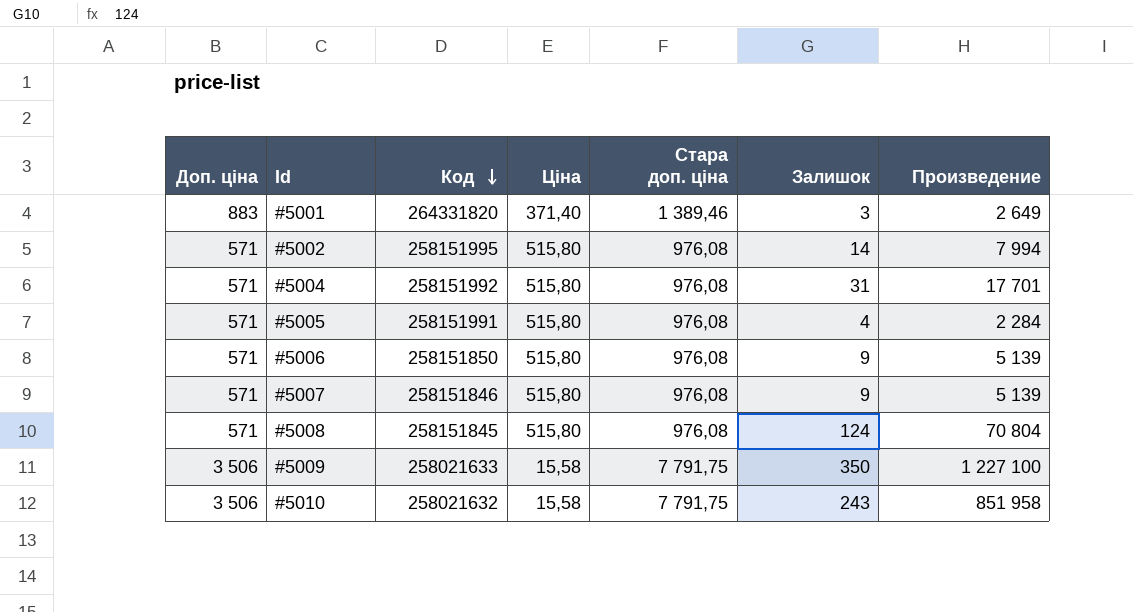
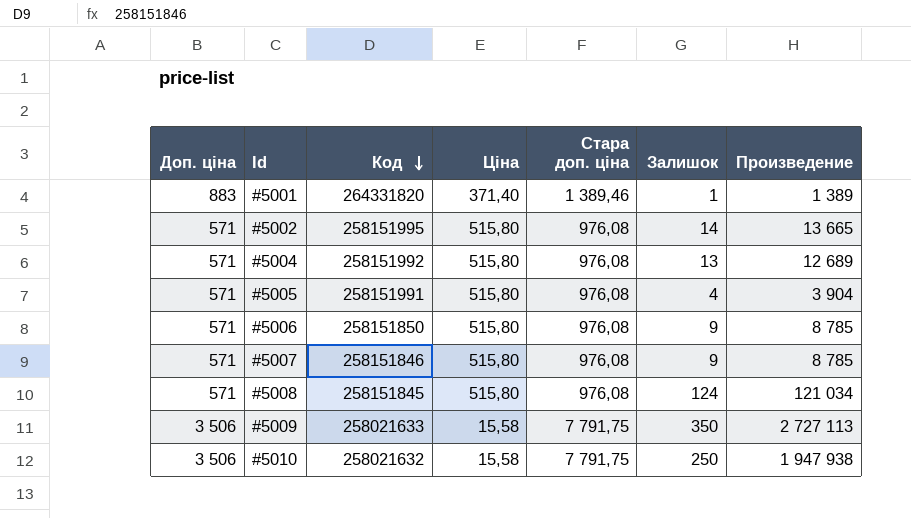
column Произведение | formula: [Доп. ціна] * [Залишок] -> [Стара доп. ціна] * [Залишок]
#5001 | Залишок: 3 -> 1
#5004 | Залишок: 31 -> 13
#5010 | Залишок: 243 -> 250

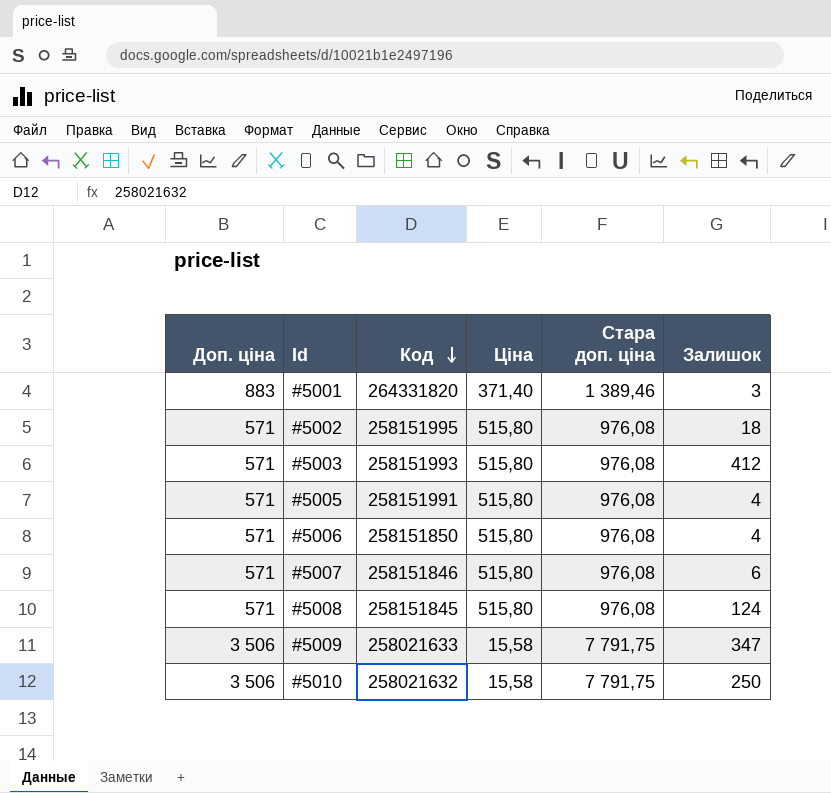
column Произведение | formula: [Стара доп. ціна] * [Залишок] -> none
row #5004: 571 | 258151992 | 515,80 | 976,08 | 13 | 12 689 -> none
#5001 | Залишок: 1 -> 3
#5002 | Залишок: 14 -> 18
row #5003: none -> 571 | 258151993 | 515,80 | 976,08 | 412
#5006 | Залишок: 9 -> 4
#5007 | Залишок: 9 -> 6
#5009 | Залишок: 350 -> 347

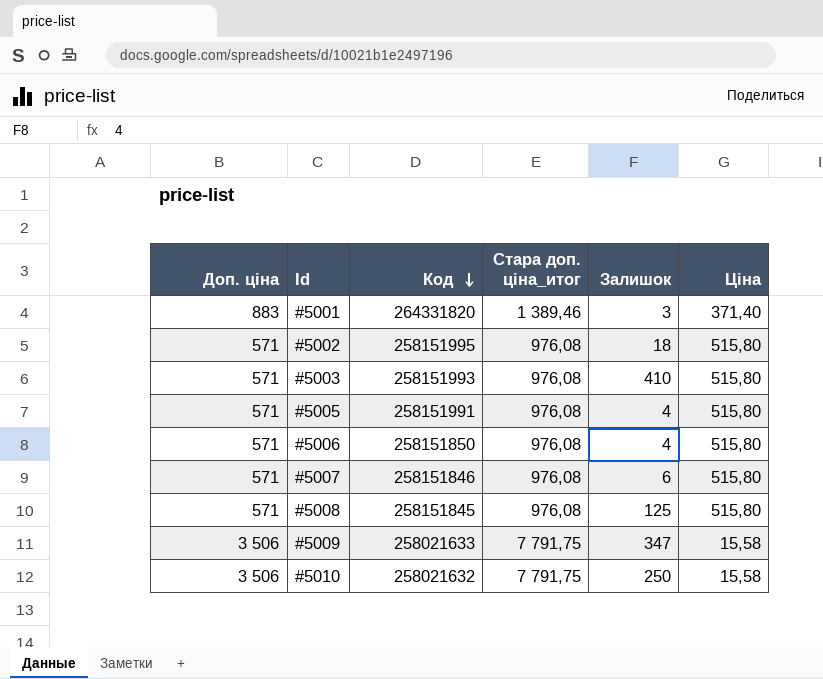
column name: Стара доп. ціна -> Стара доп. ціна_итог
column Ціна | position: 4 -> 6
#5003 | Залишок: 412 -> 410
#5008 | Залишок: 124 -> 125

